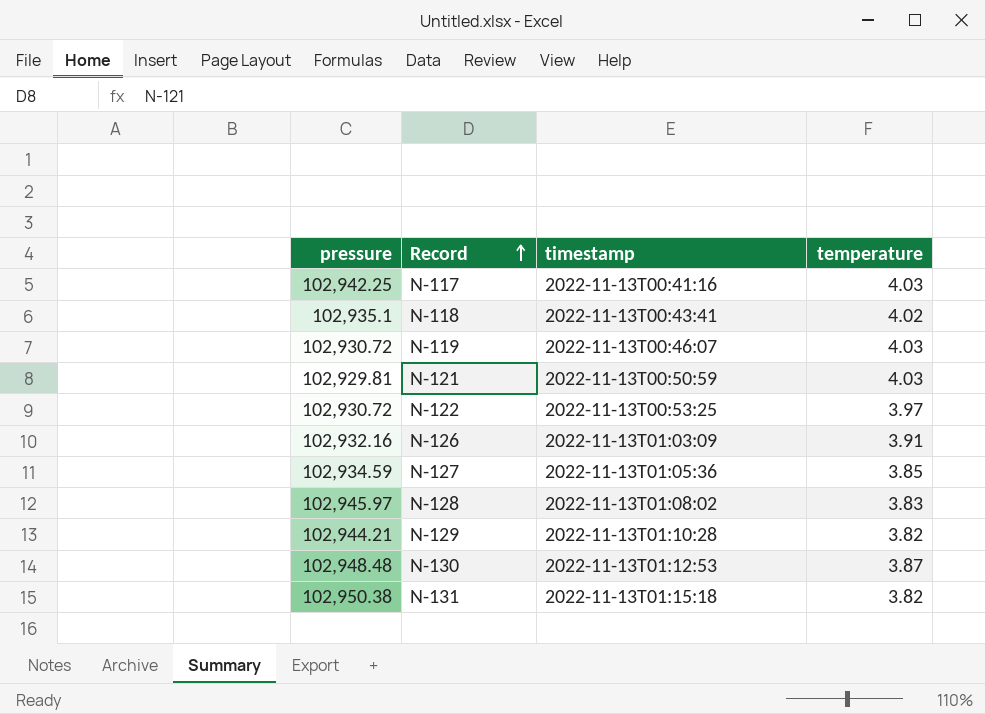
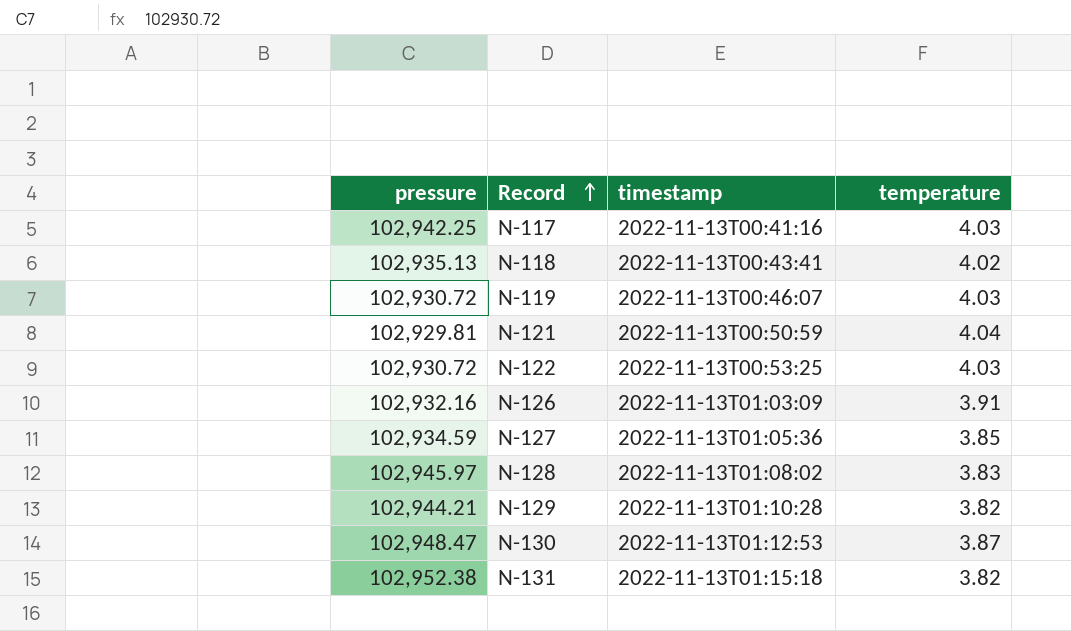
N-118 | pressure: 102,935.1 -> 102,935.13
N-121 | temperature: 4.03 -> 4.04
N-122 | temperature: 3.97 -> 4.03
N-130 | pressure: 102,948.48 -> 102,948.47
N-131 | pressure: 102,950.38 -> 102,952.38

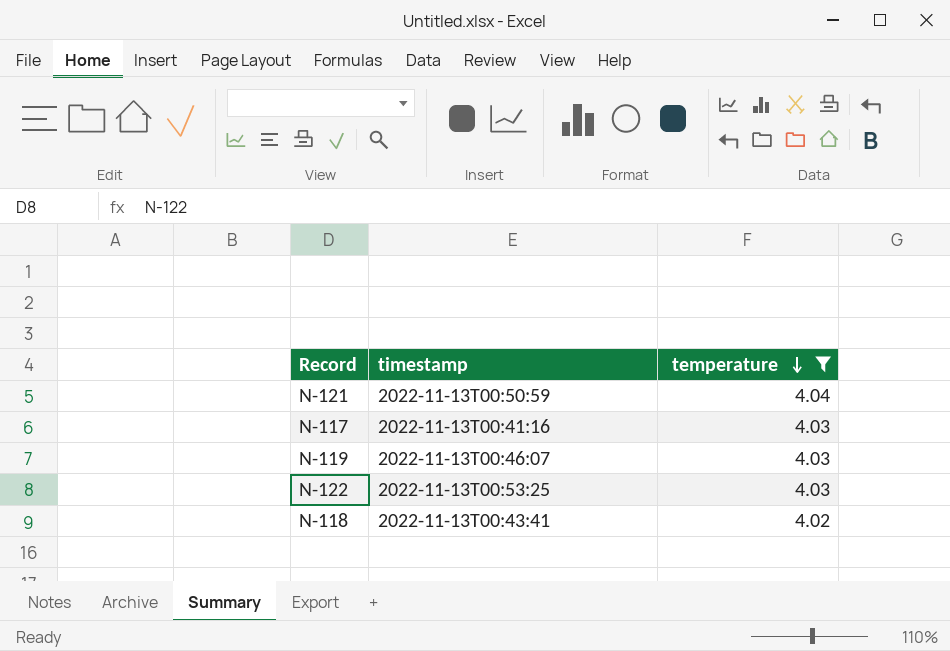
filter: none -> temperature >= 4.02
row order: Record ascending -> temperature descending
column pressure | position: 1 -> none

